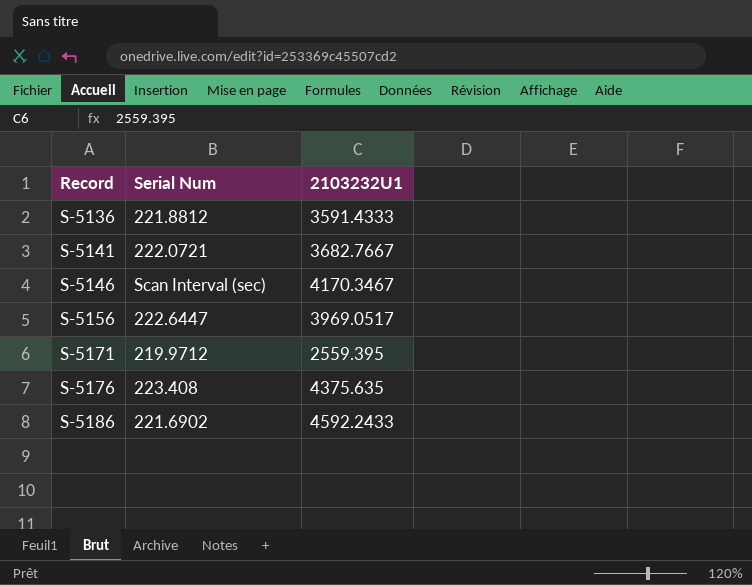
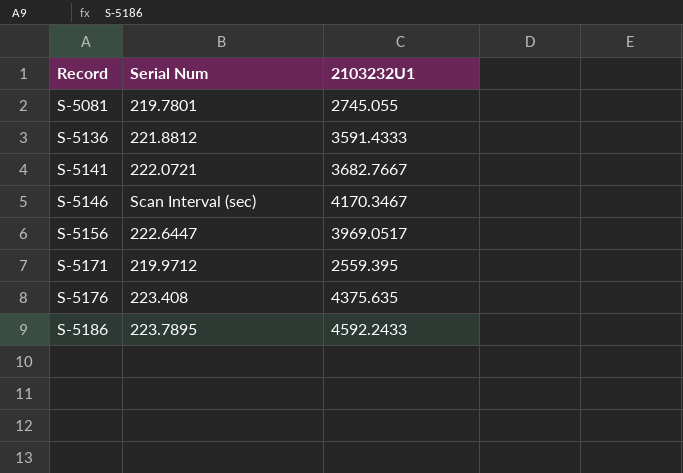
row S-5081: none -> 219.7801 | 2745.055
S-5186 | Serial Num: 221.6902 -> 223.7895

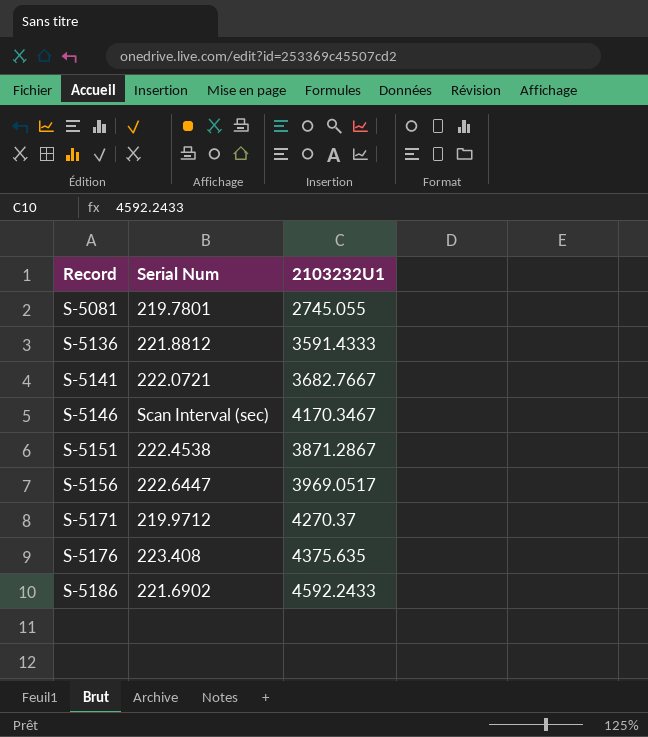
row S-5151: none -> 222.4538 | 3871.2867
S-5171 | 2103232U1: 2559.395 -> 4270.37
S-5186 | Serial Num: 223.7895 -> 221.6902

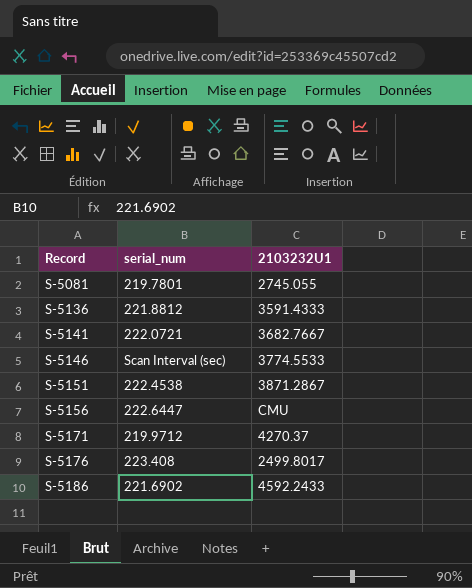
column name: Serial Num -> serial_num
S-5146 | 2103232U1: 4170.3467 -> 3774.5533
S-5156 | 2103232U1: 3969.0517 -> CMU
S-5176 | 2103232U1: 4375.635 -> 2499.8017

